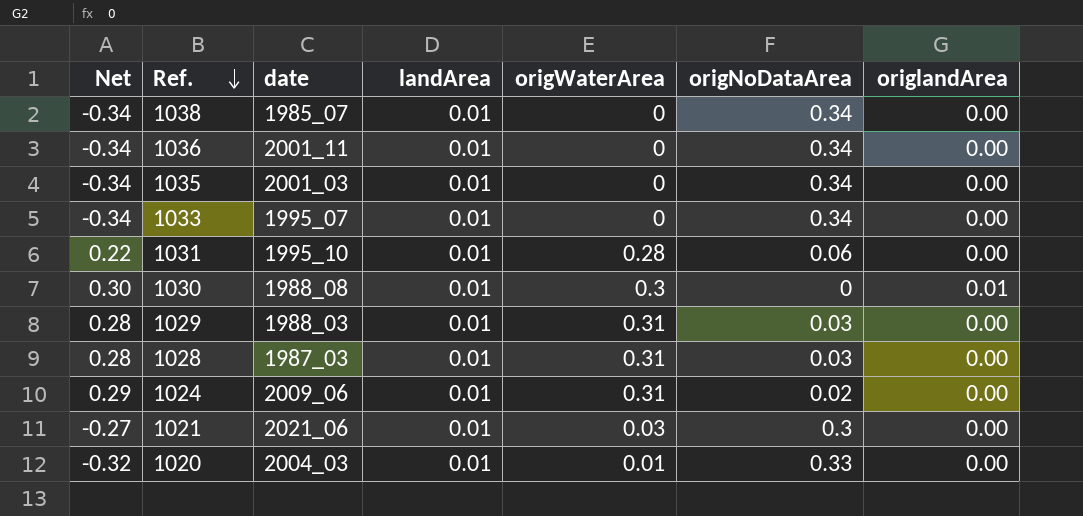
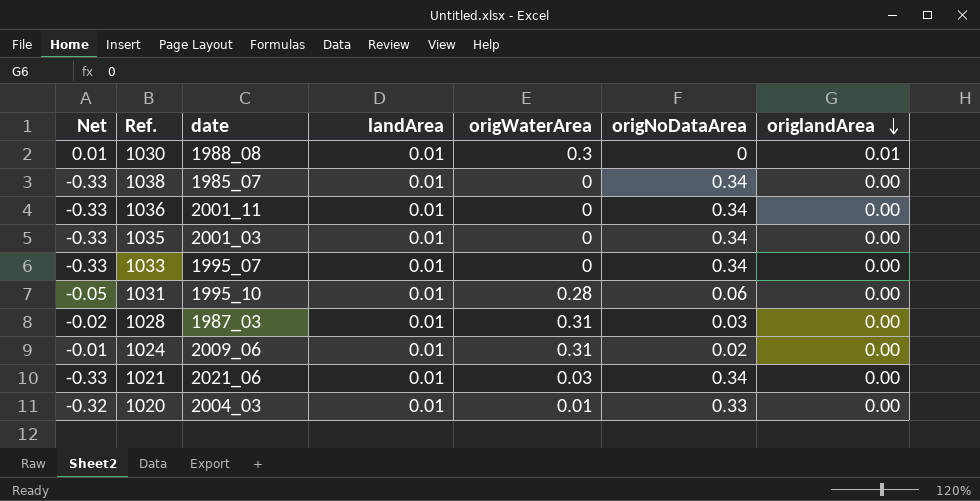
row order: Ref. descending -> origlandArea descending
column Net | formula: [origWaterArea] - [origNoDataArea] -> [landArea] - [origNoDataArea]
row 1029: 0.28 | 1988_03 | 0.01 | 0.31 | 0.03 | 0.00 -> none
1021 | origNoDataArea: 0.3 -> 0.34

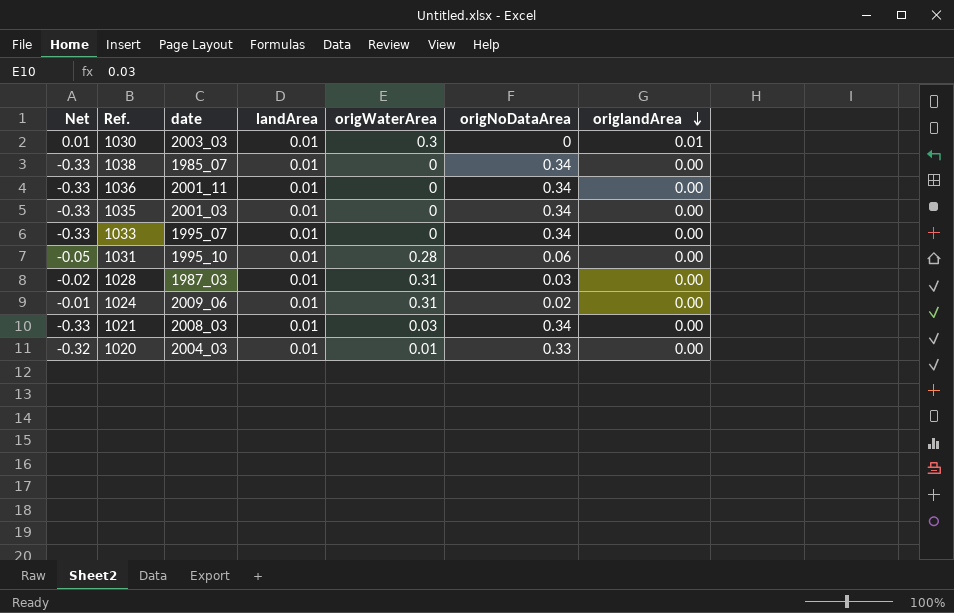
1030 | date: 1988_08 -> 2003_03
1021 | date: 2021_06 -> 2008_03

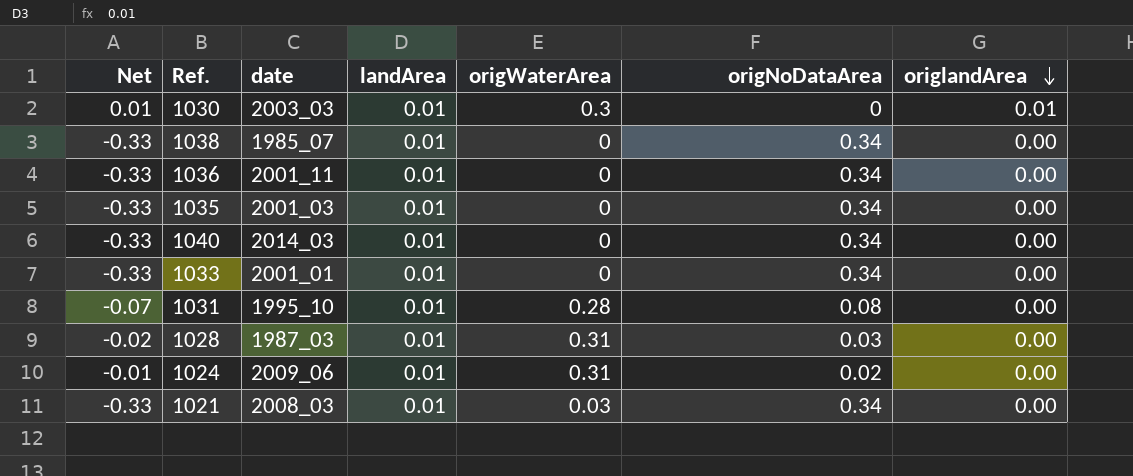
row 1020: -0.32 | 2004_03 | 0.01 | 0.01 | 0.33 | 0.00 -> none
row 1040: none -> -0.33 | 2014_03 | 0.01 | 0 | 0.34 | 0.00
1033 | date: 1995_07 -> 2001_01
1031 | Net: -0.05 -> -0.07
1031 | origNoDataArea: 0.06 -> 0.08

